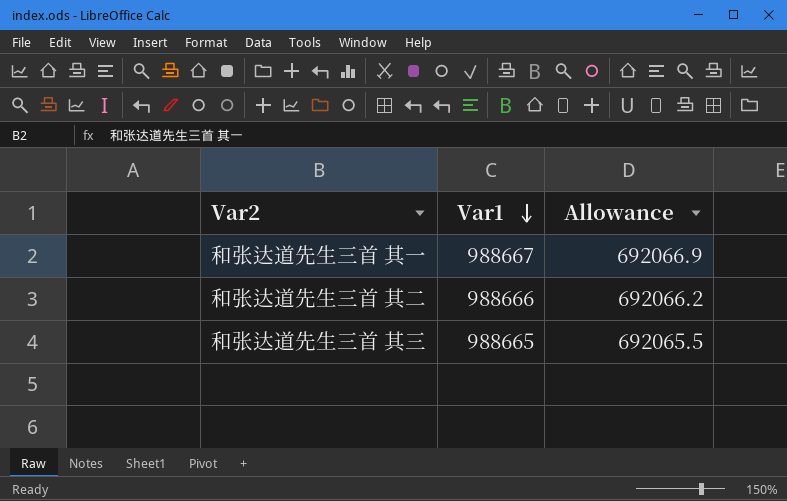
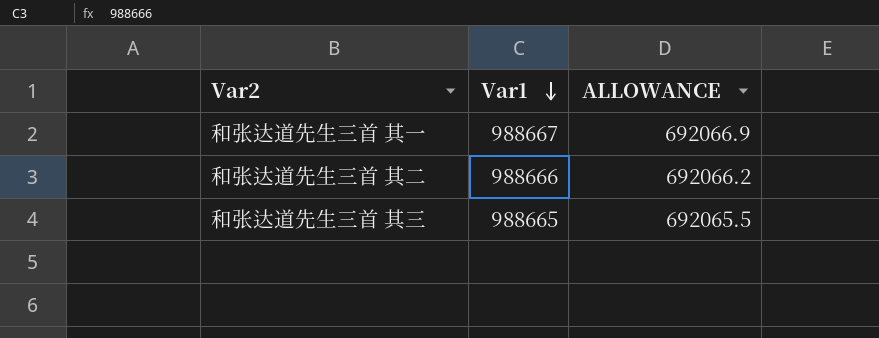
column name: Allowance -> ALLOWANCE

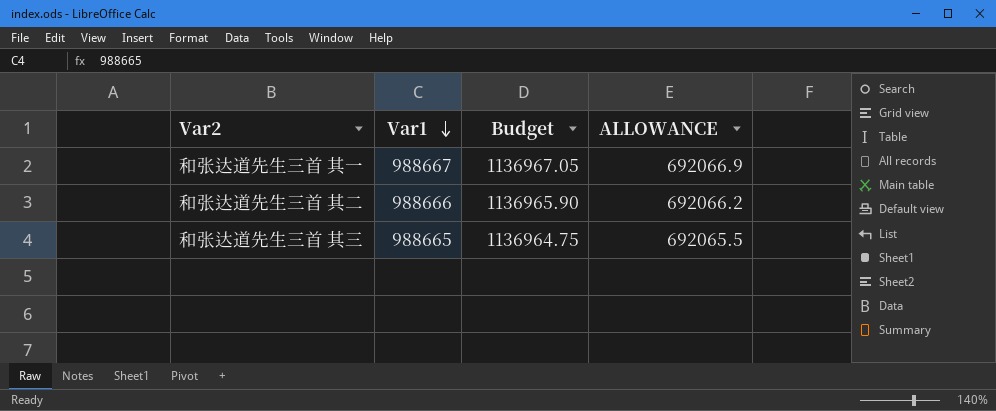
column Budget | formula: none -> [Var1] * 1.15

